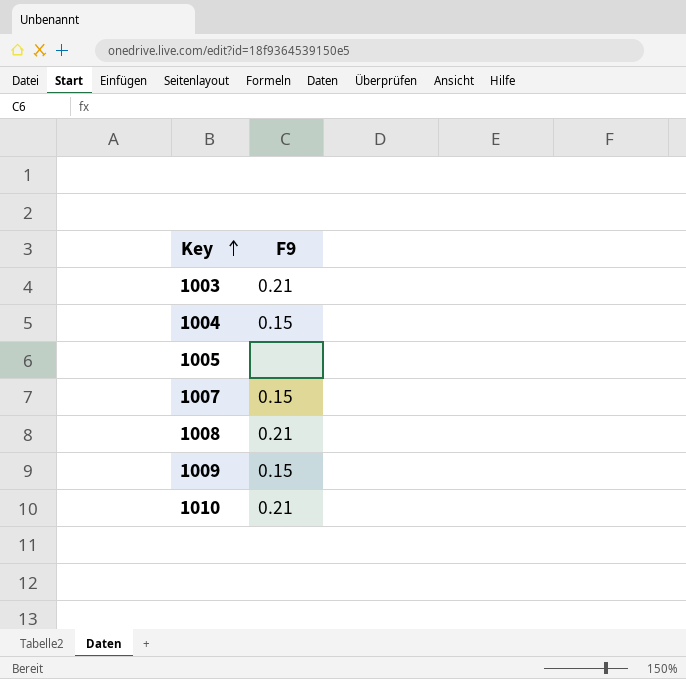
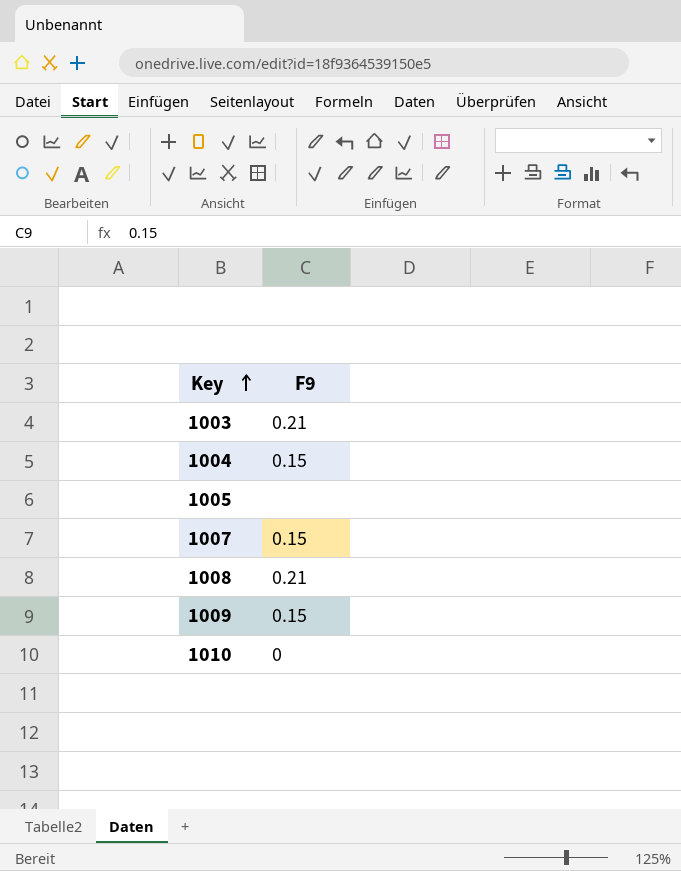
1010 | F9: 0.21 -> 0

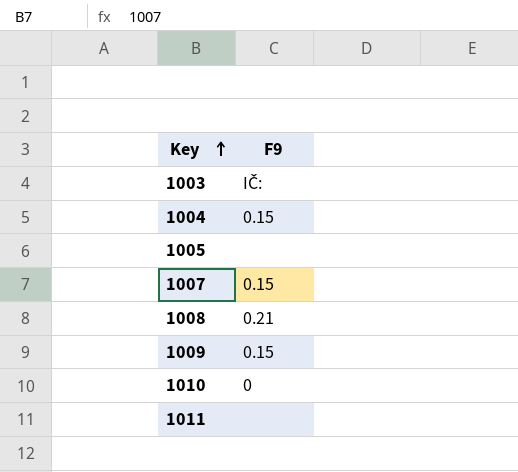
1003 | F9: 0.21 -> IČ:
row 1011: none -> none

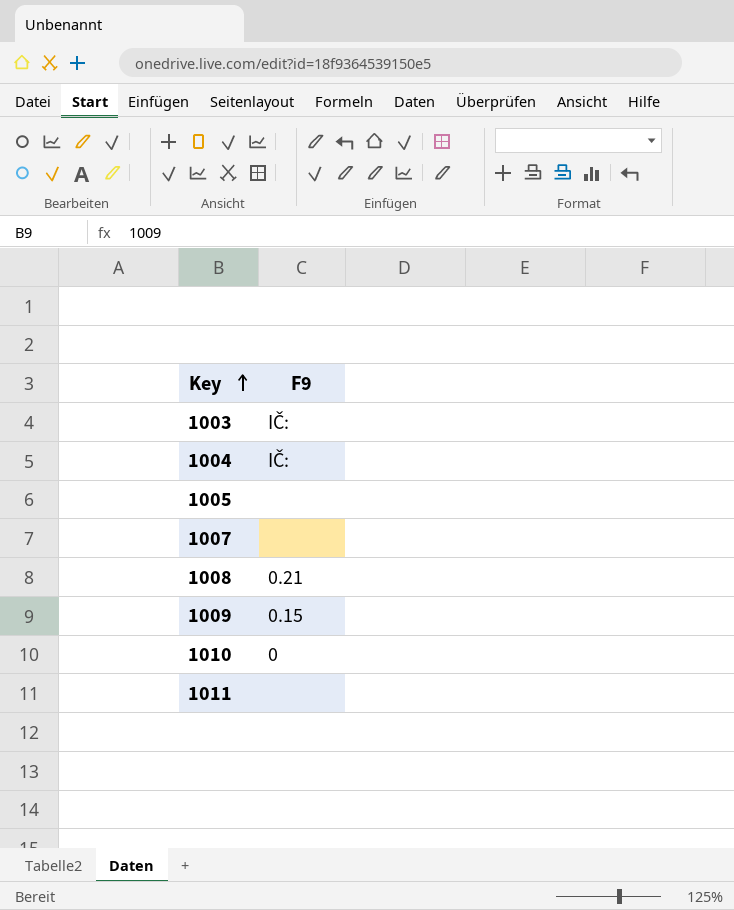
1004 | F9: 0.15 -> IČ:
1007 | F9: 0.15 -> none

